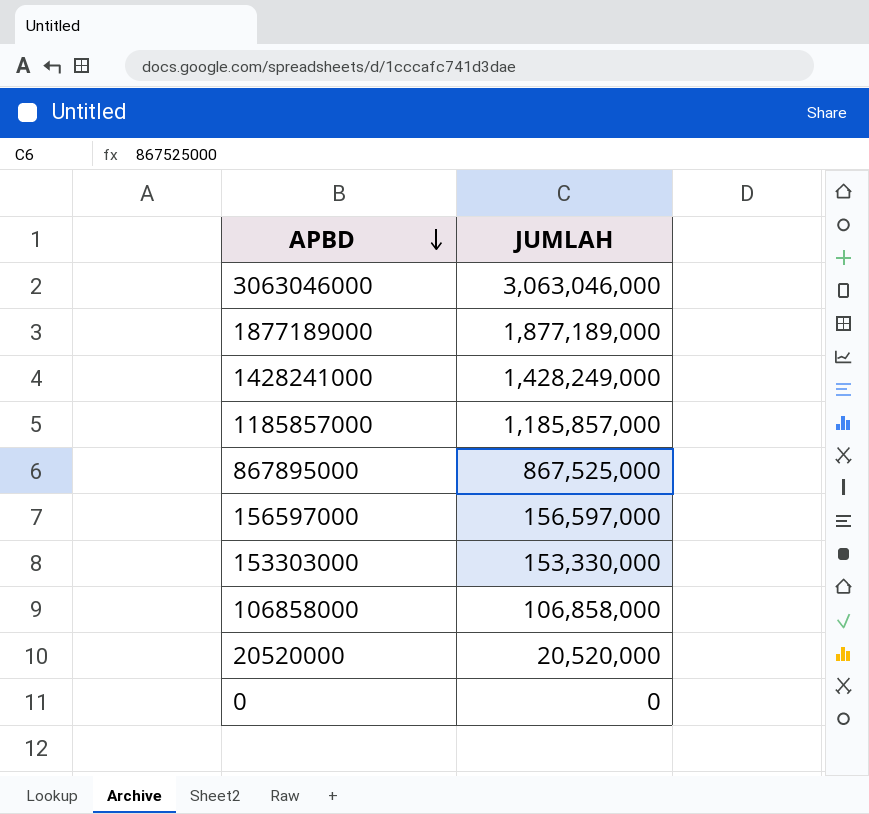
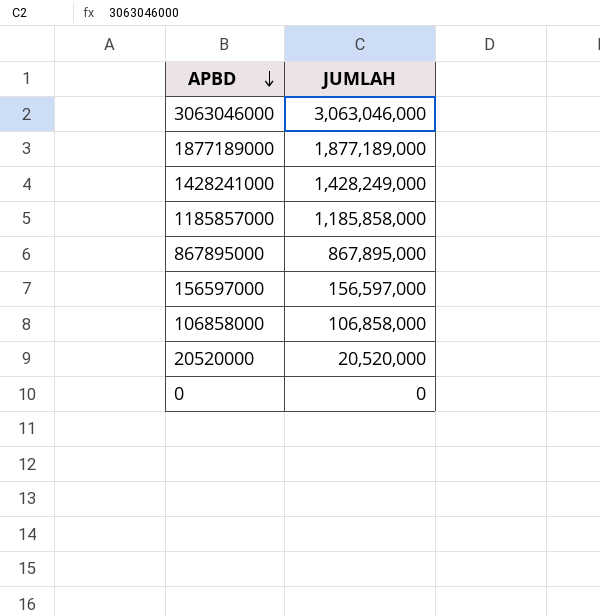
row 153303000: 153,330,000 -> none
1185857000 | JUMLAH: 1,185,857,000 -> 1,185,858,000
867895000 | JUMLAH: 867,525,000 -> 867,895,000

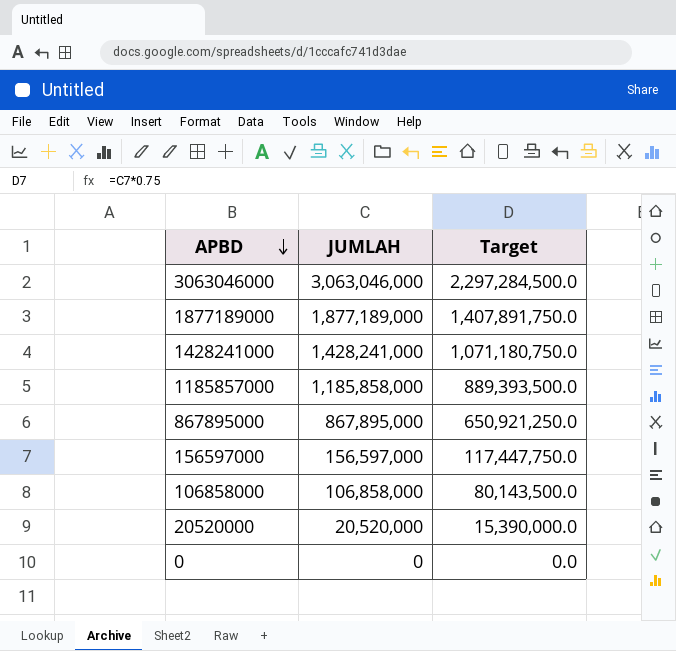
column Target | formula: none -> [JUMLAH] * 0.75
1428241000 | JUMLAH: 1,428,249,000 -> 1,428,241,000

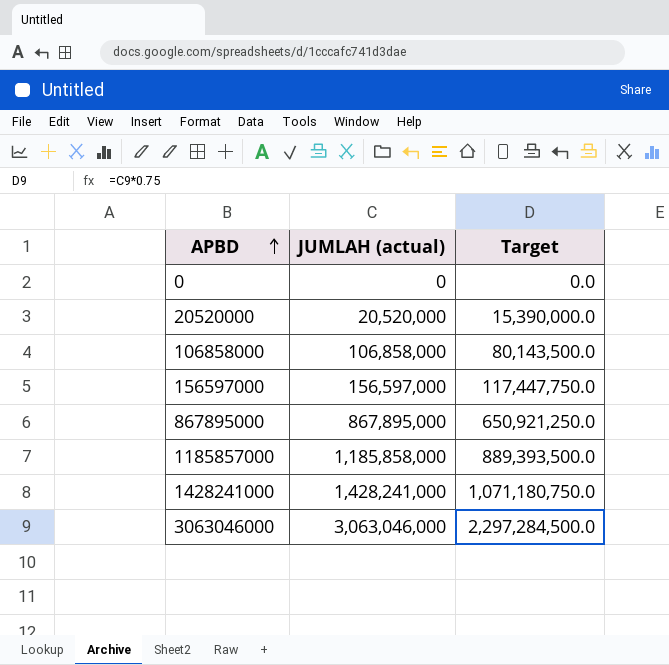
row order: APBD descending -> APBD ascending
column name: JUMLAH -> JUMLAH (actual)
row 1877189000: 1,877,189,000 | 1,407,891,750.0 -> none

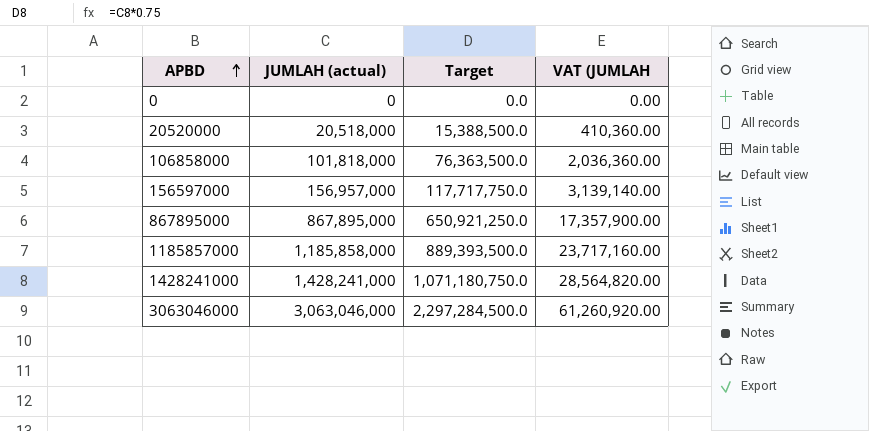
column VAT (JUMLAH | formula: none -> [JUMLAH (actual)] * 0.02
20520000 | JUMLAH (actual): 20,520,000 -> 20,518,000
20520000 | Target: 15,390,000.0 -> 15,388,500.0
106858000 | JUMLAH (actual): 106,858,000 -> 101,818,000
106858000 | Target: 80,143,500.0 -> 76,363,500.0
156597000 | JUMLAH (actual): 156,597,000 -> 156,957,000
156597000 | Target: 117,447,750.0 -> 117,717,750.0

